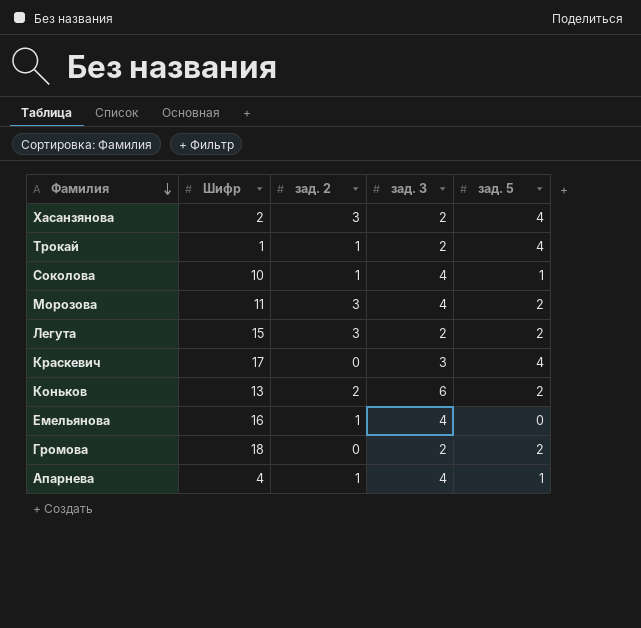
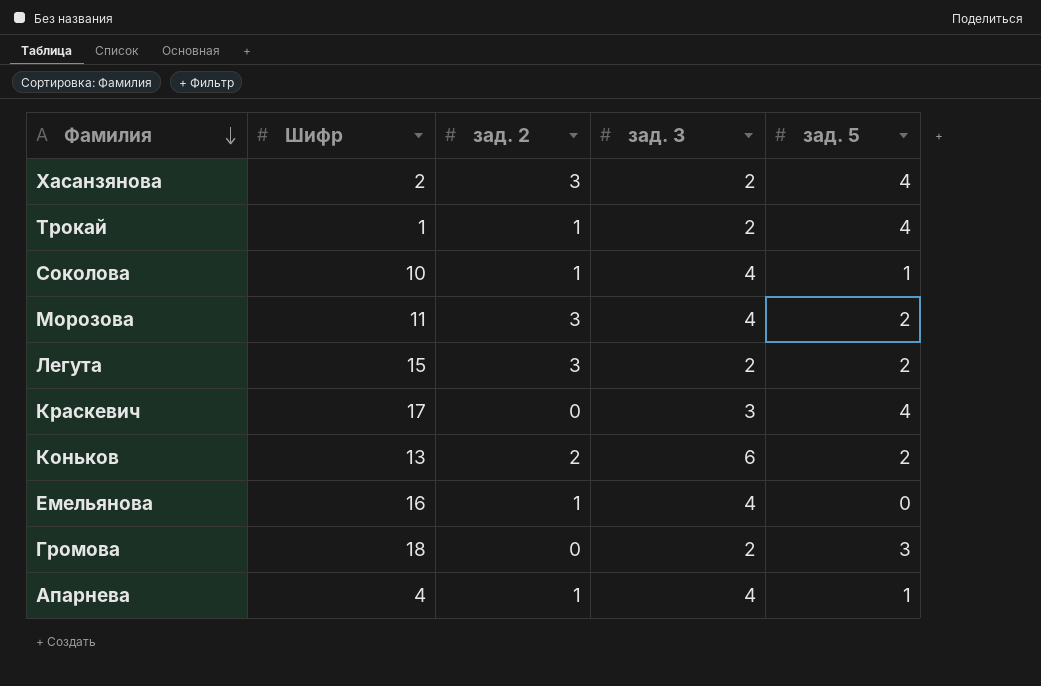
Громова | зад. 5: 2 -> 3

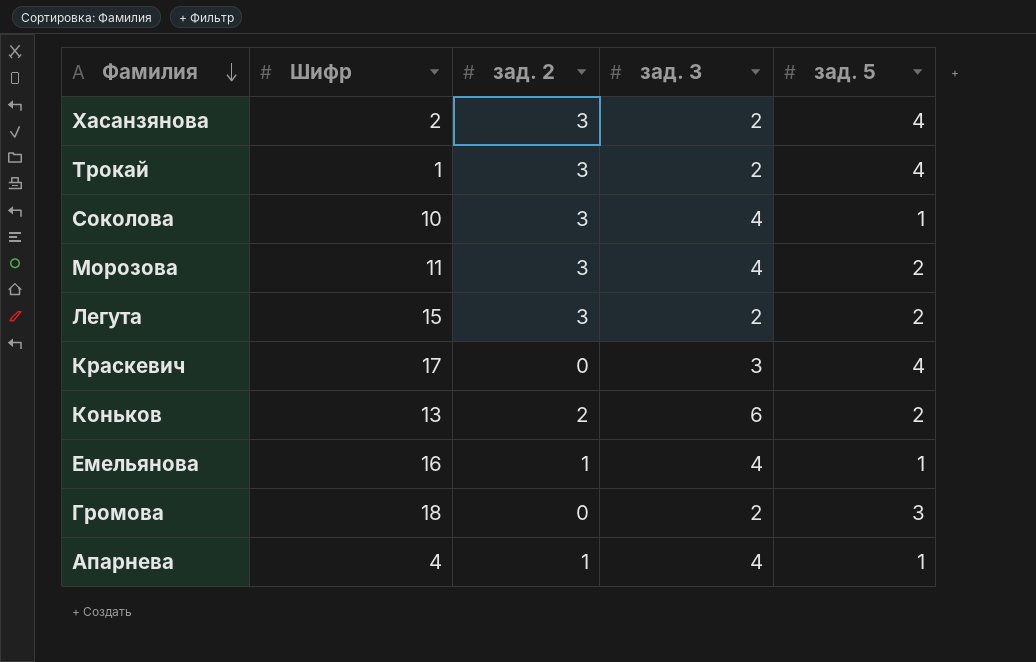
Трокай | зад. 2: 1 -> 3
Соколова | зад. 2: 1 -> 3
Емельянова | зад. 5: 0 -> 1

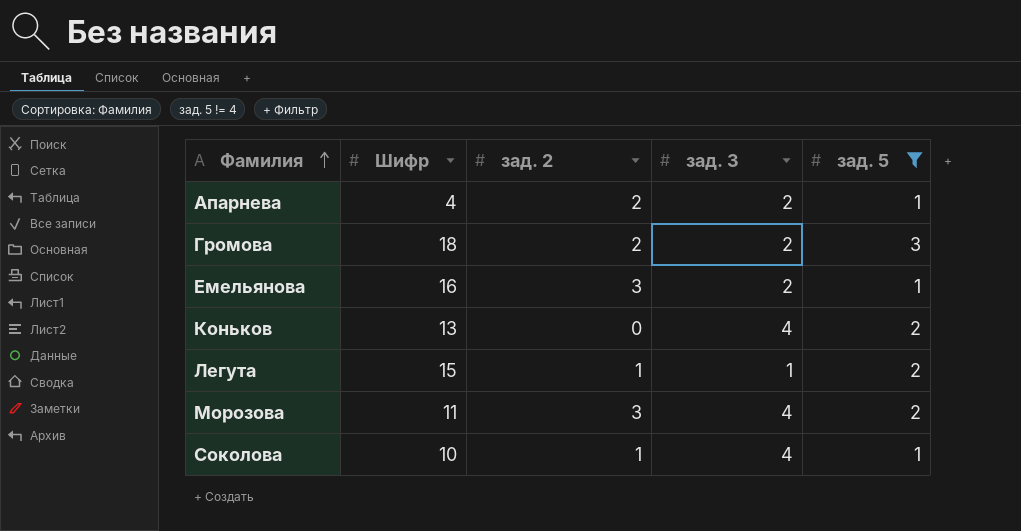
filter: none -> зад. 5 != 4
row order: Фамилия descending -> Фамилия ascending
Апарнева | зад. 2: 1 -> 2
Апарнева | зад. 3: 4 -> 2
Громова | зад. 2: 0 -> 2
Емельянова | зад. 2: 1 -> 3
Емельянова | зад. 3: 4 -> 2
Коньков | зад. 2: 2 -> 0
Коньков | зад. 3: 6 -> 4
Легута | зад. 2: 3 -> 1
Легута | зад. 3: 2 -> 1
Соколова | зад. 2: 3 -> 1

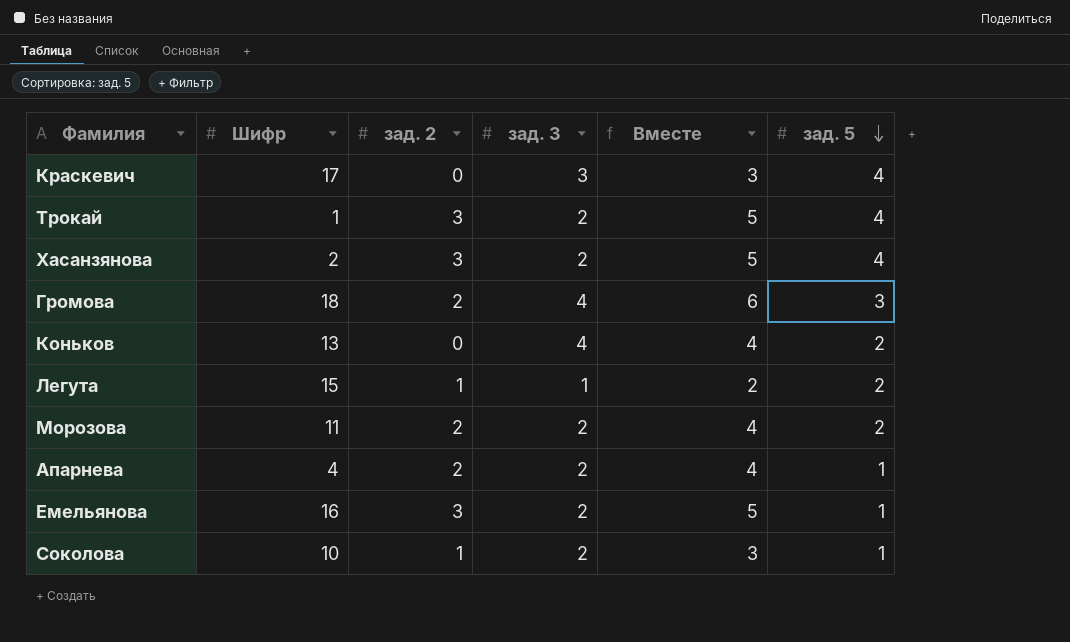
filter: зад. 5 != 4 -> none
row order: Фамилия ascending -> зад. 5 descending
column Вместе | formula: none -> [зад. 2] + [зад. 3]
Громова | зад. 3: 2 -> 4
Морозова | зад. 2: 3 -> 2
Морозова | зад. 3: 4 -> 2
Соколова | зад. 3: 4 -> 2

